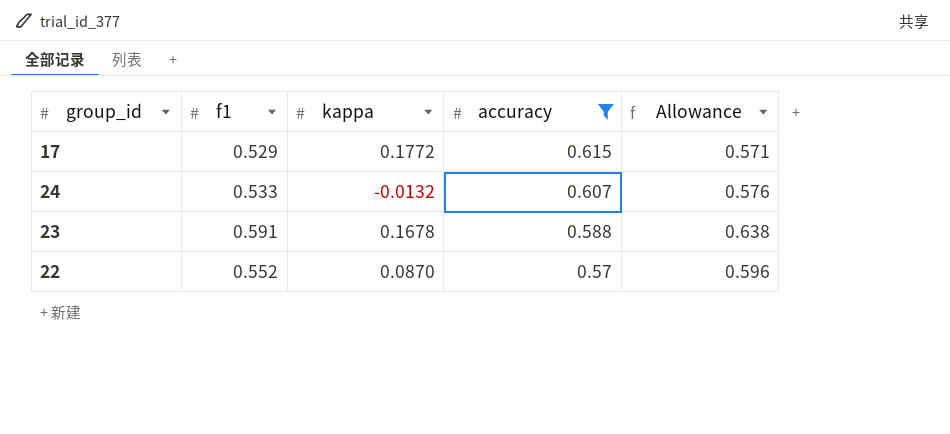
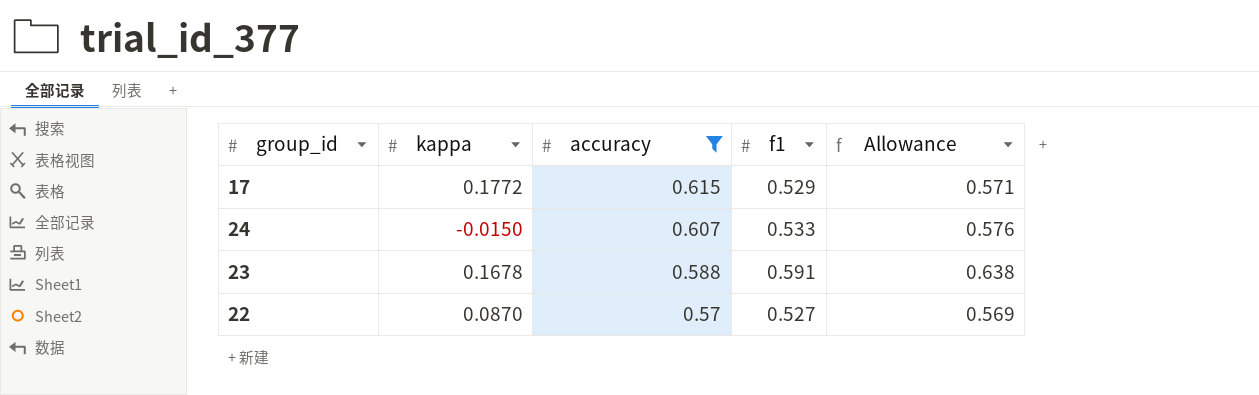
column f1 | position: 2 -> 4
24 | kappa: -0.0132 -> -0.0150
22 | f1: 0.552 -> 0.527
22 | Allowance: 0.596 -> 0.569

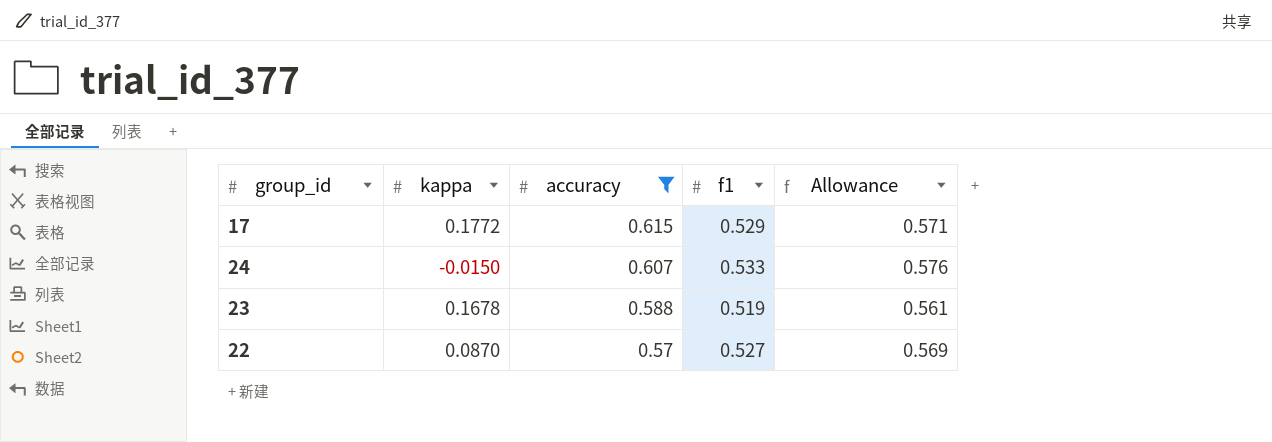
23 | f1: 0.591 -> 0.519
23 | Allowance: 0.638 -> 0.561

